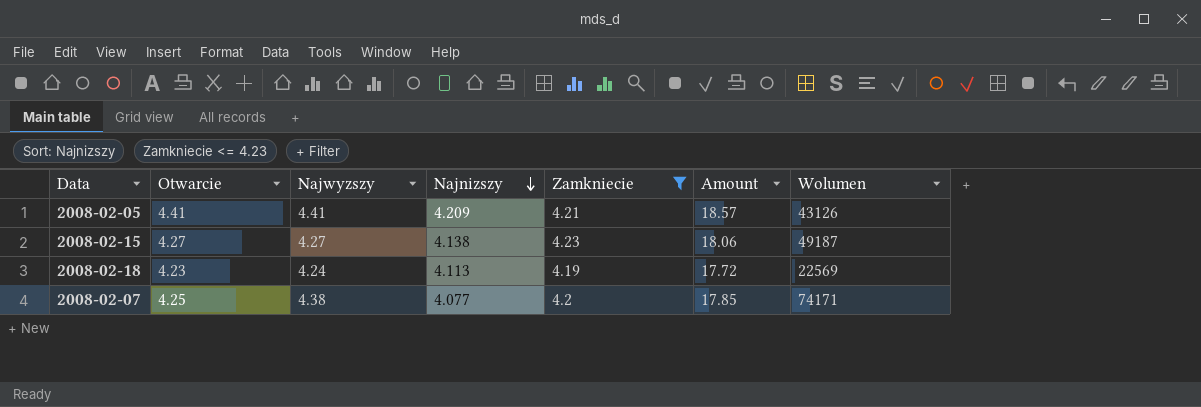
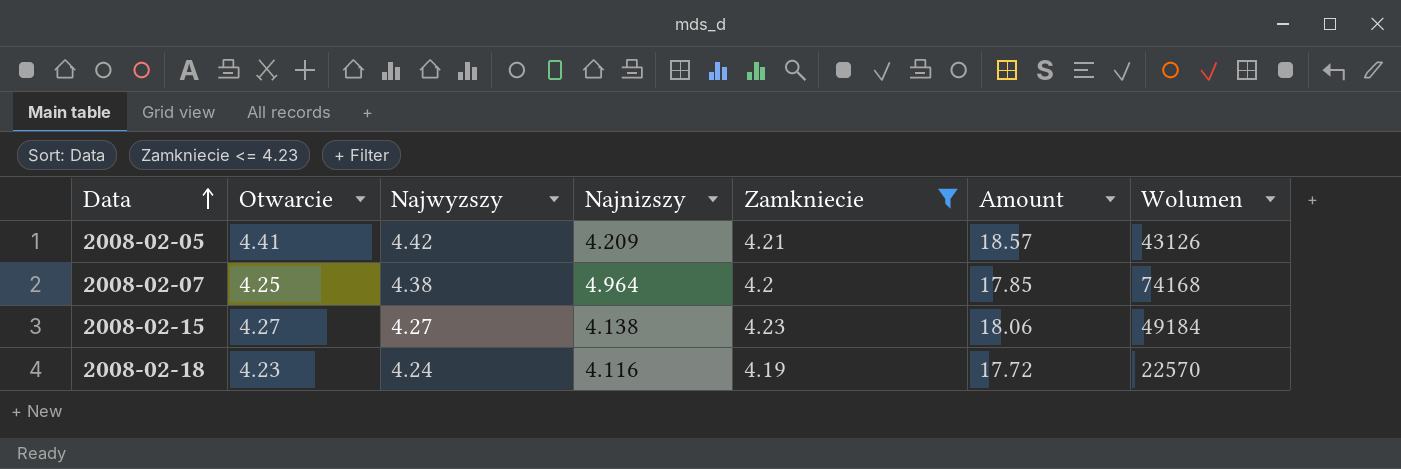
row order: Najnizszy descending -> Data ascending
2008-02-05 | Najwyzszy: 4.41 -> 4.42
2008-02-07 | Najnizszy: 4.077 -> 4.964
2008-02-07 | Wolumen: 74171 -> 74168
2008-02-15 | Wolumen: 49187 -> 49184
2008-02-18 | Najnizszy: 4.113 -> 4.116
2008-02-18 | Wolumen: 22569 -> 22570

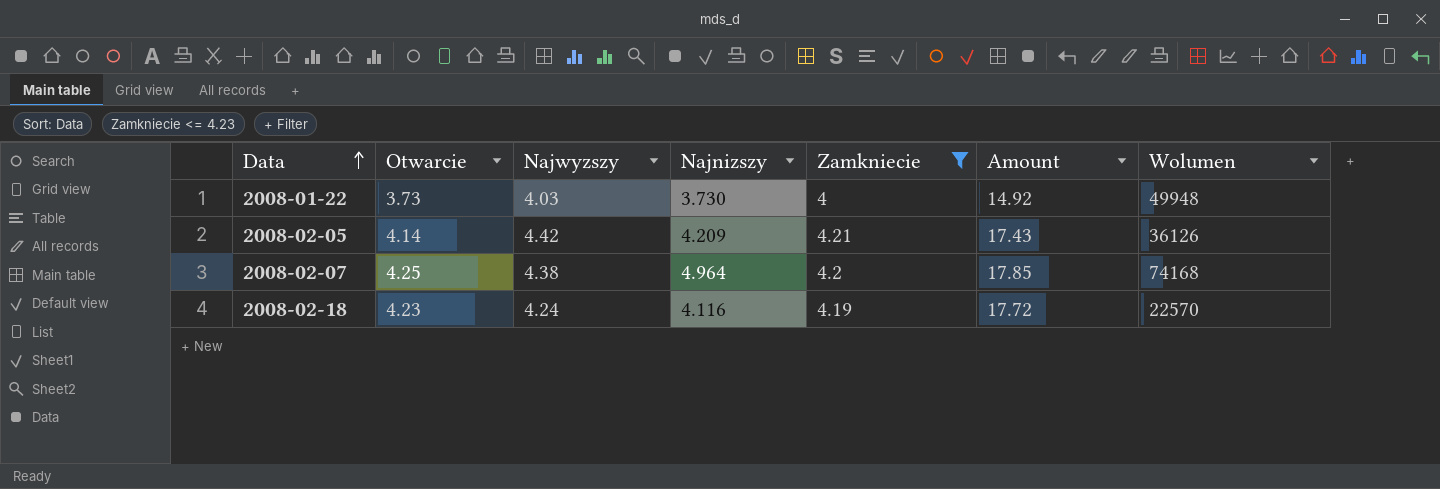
row 2008-02-15: 4.27 | 4.27 | 4.138 | 4.23 | 18.06 | 49184 -> none
row 2008-01-22: none -> 3.73 | 4.03 | 3.730 | 4 | 14.92 | 49948
2008-02-05 | Otwarcie: 4.41 -> 4.14
2008-02-05 | Amount: 18.57 -> 17.43
2008-02-05 | Wolumen: 43126 -> 36126

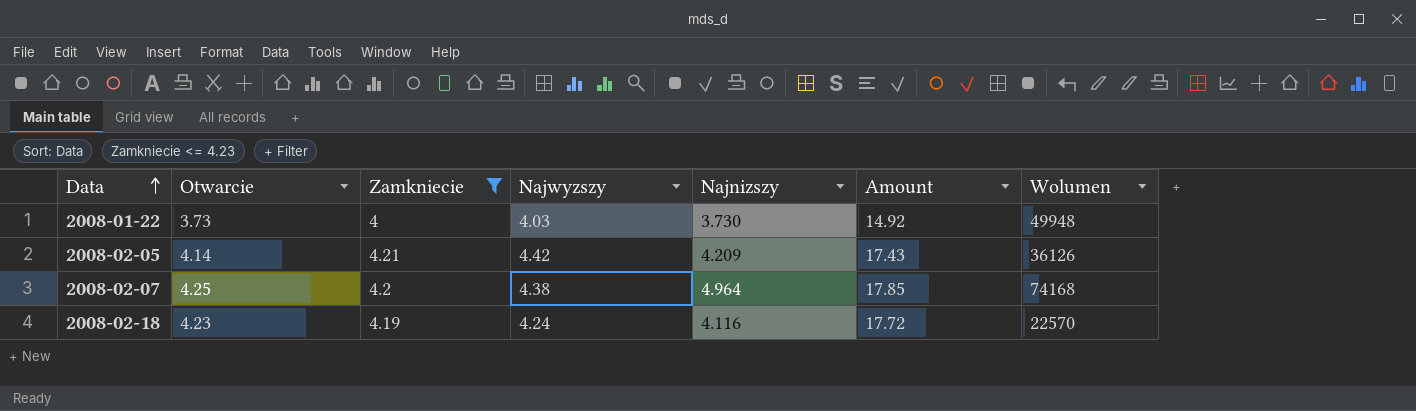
column Zamkniecie | position: 5 -> 3

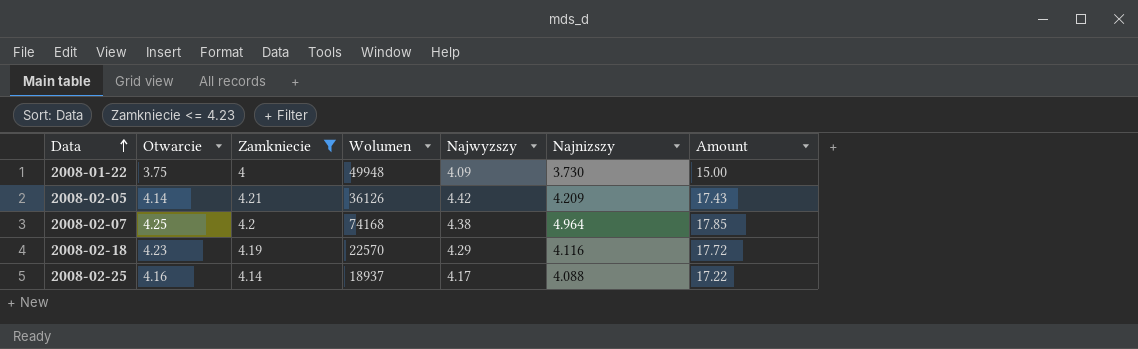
column Wolumen | position: 7 -> 4
2008-01-22 | Otwarcie: 3.73 -> 3.75
2008-01-22 | Najwyzszy: 4.03 -> 4.09
2008-01-22 | Amount: 14.92 -> 15.00
2008-02-18 | Najwyzszy: 4.24 -> 4.29
row 2008-02-25: none -> 4.16 | 4.14 | 18937 | 4.17 | 4.088 | 17.22

